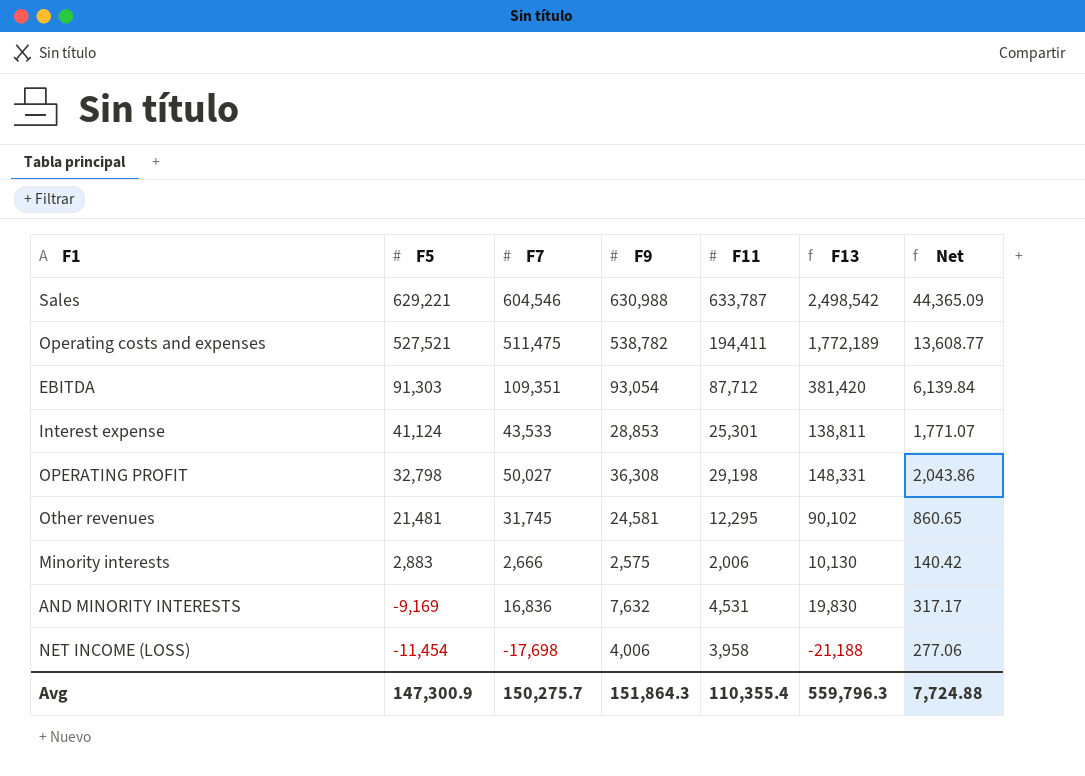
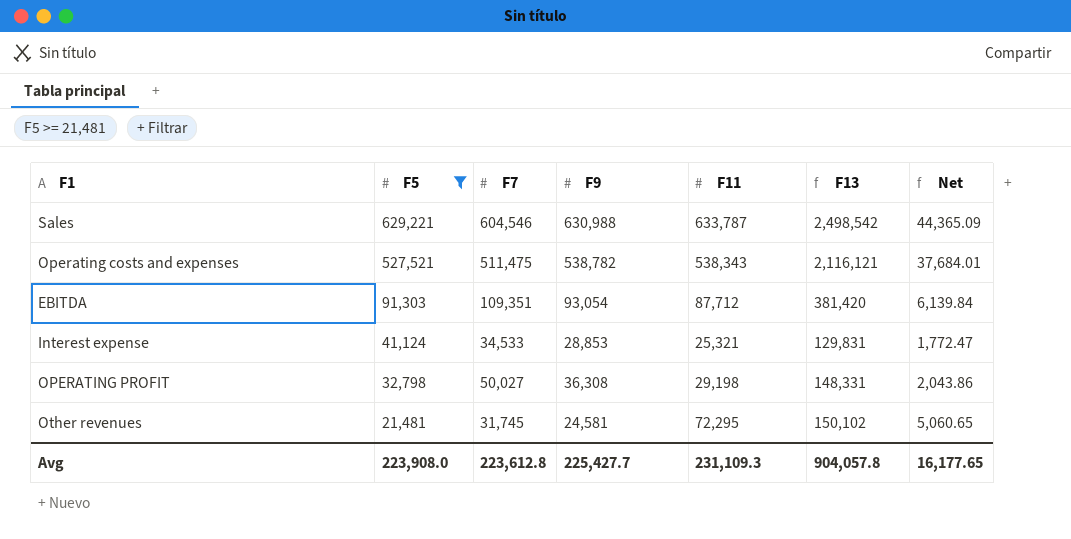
filter: none -> F5 >= 21,481
Operating costs and expenses | F11: 194,411 -> 538,343
Operating costs and expenses | F13: 1,772,189 -> 2,116,121
Operating costs and expenses | Net: 13,608.77 -> 37,684.01
Interest expense | F7: 43,533 -> 34,533
Interest expense | F11: 25,301 -> 25,321
Interest expense | F13: 138,811 -> 129,831
Interest expense | Net: 1,771.07 -> 1,772.47
Other revenues | F11: 12,295 -> 72,295
Other revenues | F13: 90,102 -> 150,102
Other revenues | Net: 860.65 -> 5,060.65
Avg | F5: 147,300.9 -> 223,908.0
Avg | F7: 150,275.7 -> 223,612.8
Avg | F9: 151,864.3 -> 225,427.7
Avg | F11: 110,355.4 -> 231,109.3
Avg | F13: 559,796.3 -> 904,057.8
Avg | Net: 7,724.88 -> 16,177.65

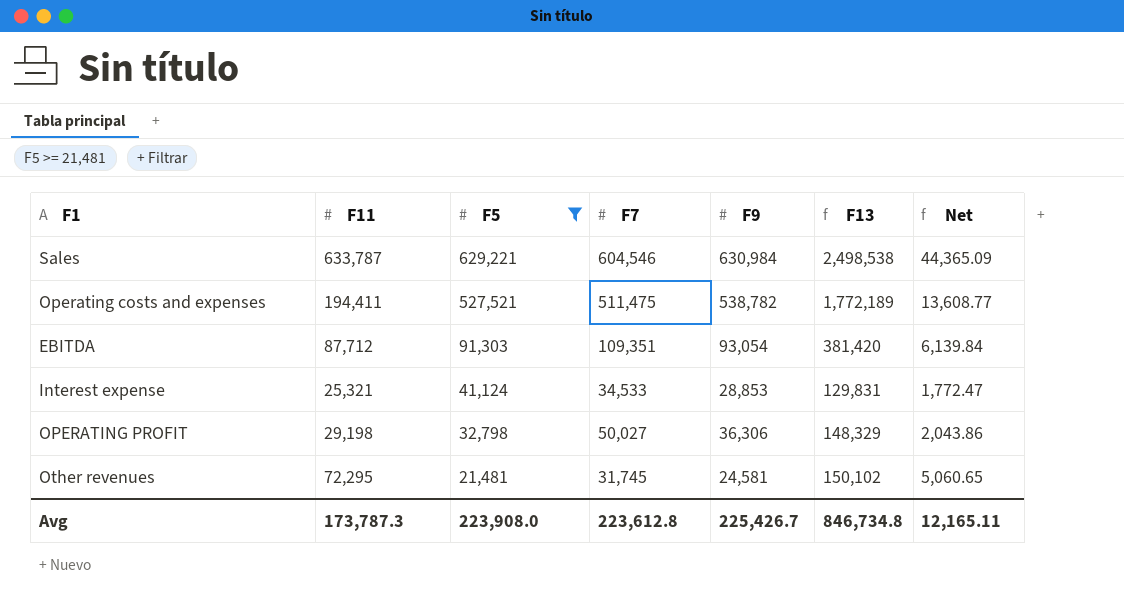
column F11 | position: 5 -> 2
Sales | F9: 630,988 -> 630,984
Sales | F13: 2,498,542 -> 2,498,538
Operating costs and expenses | F11: 538,343 -> 194,411
Operating costs and expenses | F13: 2,116,121 -> 1,772,189
Operating costs and expenses | Net: 37,684.01 -> 13,608.77
OPERATING PROFIT | F9: 36,308 -> 36,306
OPERATING PROFIT | F13: 148,331 -> 148,329
Avg | F11: 231,109.3 -> 173,787.3
Avg | F9: 225,427.7 -> 225,426.7
Avg | F13: 904,057.8 -> 846,734.8
Avg | Net: 16,177.65 -> 12,165.11

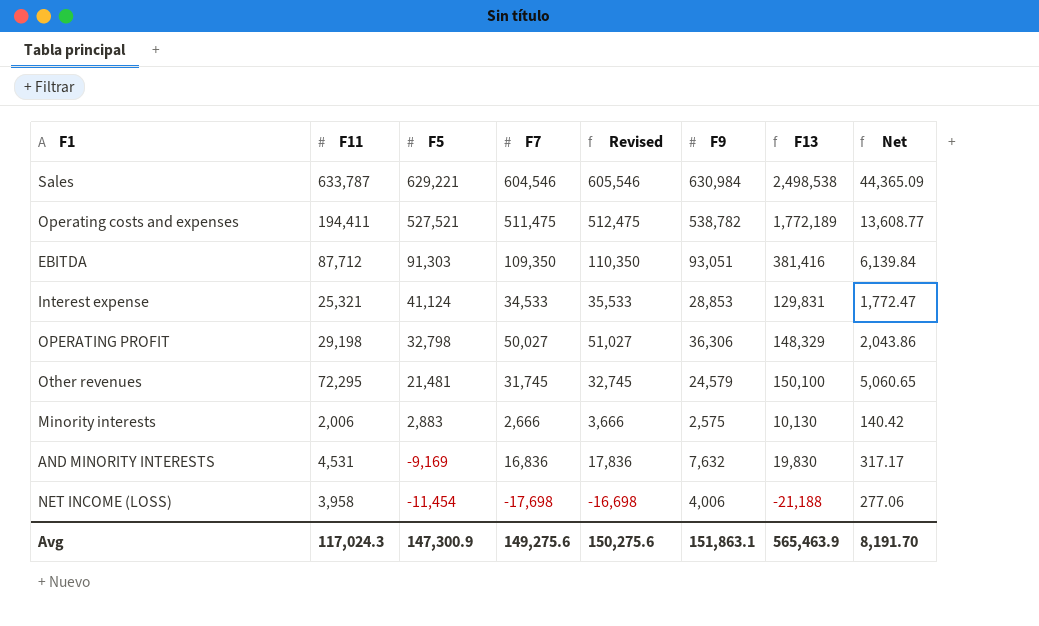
filter: F5 >= 21,481 -> none
column Revised | formula: none -> [F7] + 1000
EBITDA | F7: 109,351 -> 109,350
EBITDA | F9: 93,054 -> 93,051
EBITDA | F13: 381,420 -> 381,416
Other revenues | F9: 24,581 -> 24,579
Other revenues | F13: 150,102 -> 150,100
Avg | F11: 173,787.3 -> 117,024.3
Avg | F5: 223,908.0 -> 147,300.9
Avg | F7: 223,612.8 -> 149,275.6
Avg | F9: 225,426.7 -> 151,863.1
Avg | F13: 846,734.8 -> 565,463.9
Avg | Net: 12,165.11 -> 8,191.70

